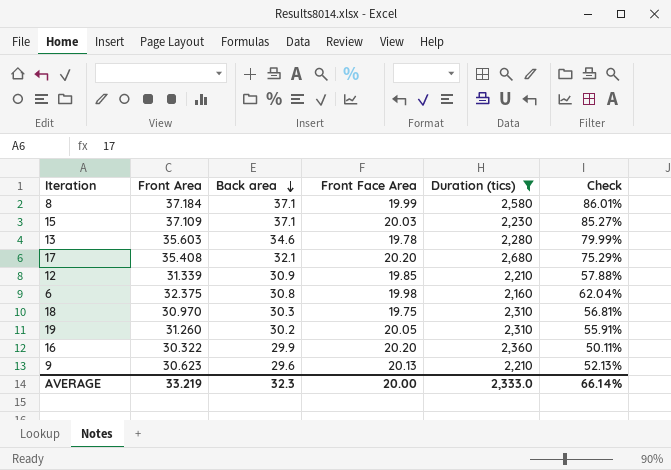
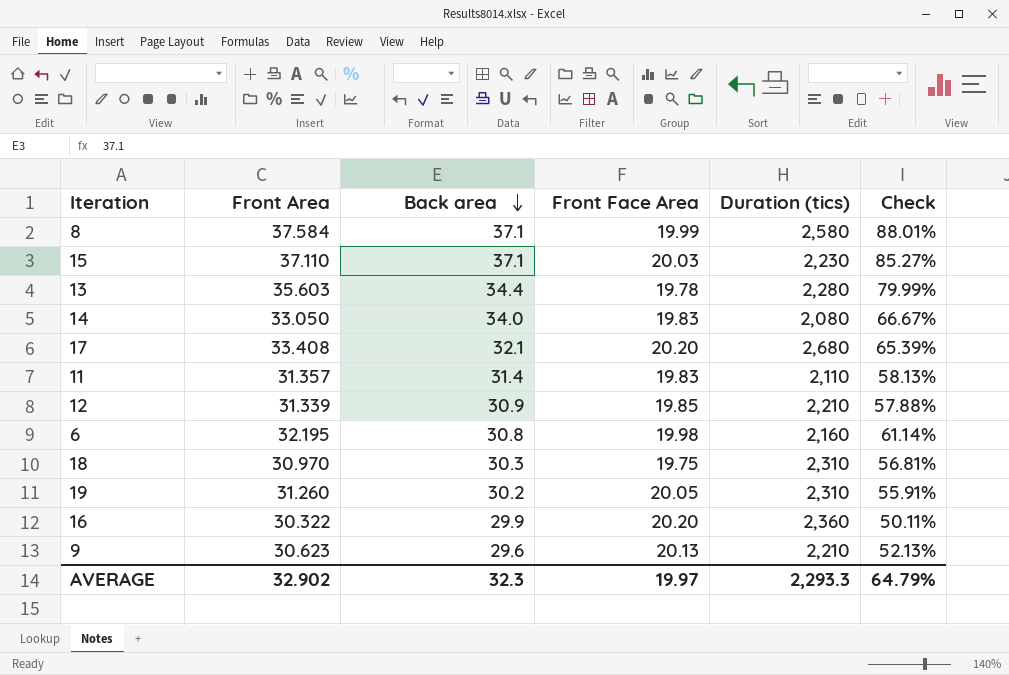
filter: Duration (tics) >= 2,160 -> none
8 | Front Area: 37.184 -> 37.584
8 | Check: 86.01% -> 88.01%
15 | Front Area: 37.109 -> 37.110
13 | Back area: 34.6 -> 34.4
17 | Front Area: 35.408 -> 33.408
17 | Check: 75.29% -> 65.39%
6 | Front Area: 32.375 -> 32.195
6 | Check: 62.04% -> 61.14%
AVERAGE | Front Area: 33.219 -> 32.902
AVERAGE | Front Face Area: 20.00 -> 19.97
AVERAGE | Duration (tics): 2,333.0 -> 2,293.3
AVERAGE | Check: 66.14% -> 64.79%

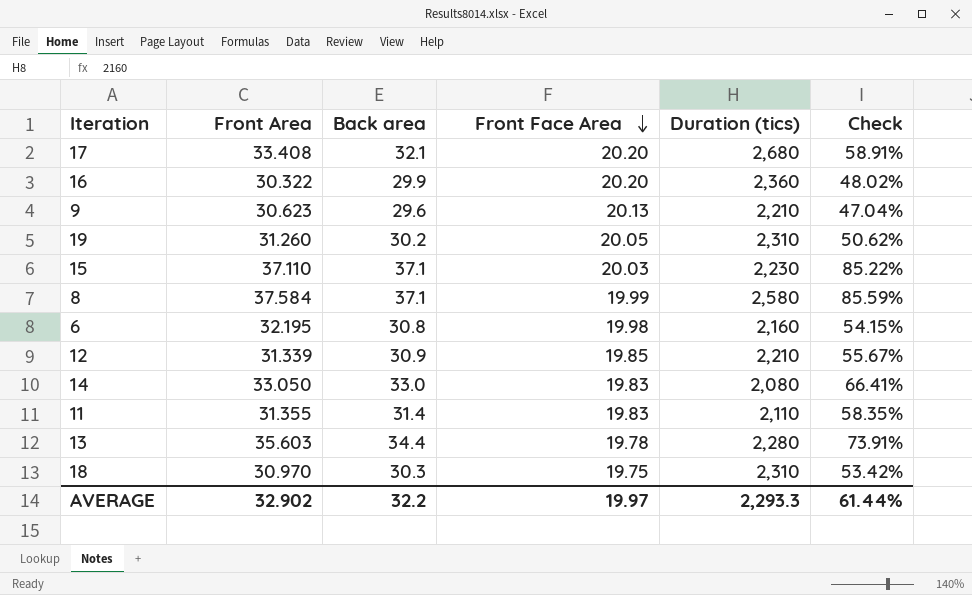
row order: Back area descending -> Front Face Area descending
column Check | formula: ([Front Area] - [Front Face Area]) / [Front Face Area] -> ([Back area] - [Front Face Area]) / [Front Face Area]
14 | Back area: 34.0 -> 33.0
11 | Front Area: 31.357 -> 31.355
AVERAGE | Back area: 32.3 -> 32.2
AVERAGE | Check: 64.79% -> 61.44%

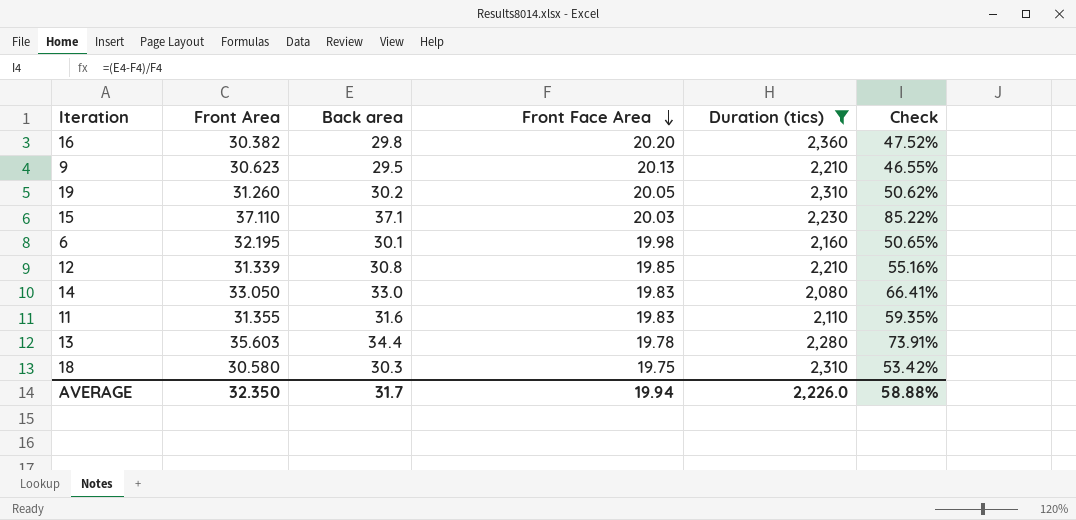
filter: none -> Duration (tics) <= 2,360
16 | Front Area: 30.322 -> 30.382
16 | Back area: 29.9 -> 29.8
16 | Check: 48.02% -> 47.52%
9 | Back area: 29.6 -> 29.5
9 | Check: 47.04% -> 46.55%
6 | Back area: 30.8 -> 30.1
6 | Check: 54.15% -> 50.65%
12 | Back area: 30.9 -> 30.8
12 | Check: 55.67% -> 55.16%
11 | Back area: 31.4 -> 31.6
11 | Check: 58.35% -> 59.35%
18 | Front Area: 30.970 -> 30.580
AVERAGE | Front Area: 32.902 -> 32.350
AVERAGE | Back area: 32.2 -> 31.7
AVERAGE | Front Face Area: 19.97 -> 19.94
AVERAGE | Duration (tics): 2,293.3 -> 2,226.0
AVERAGE | Check: 61.44% -> 58.88%

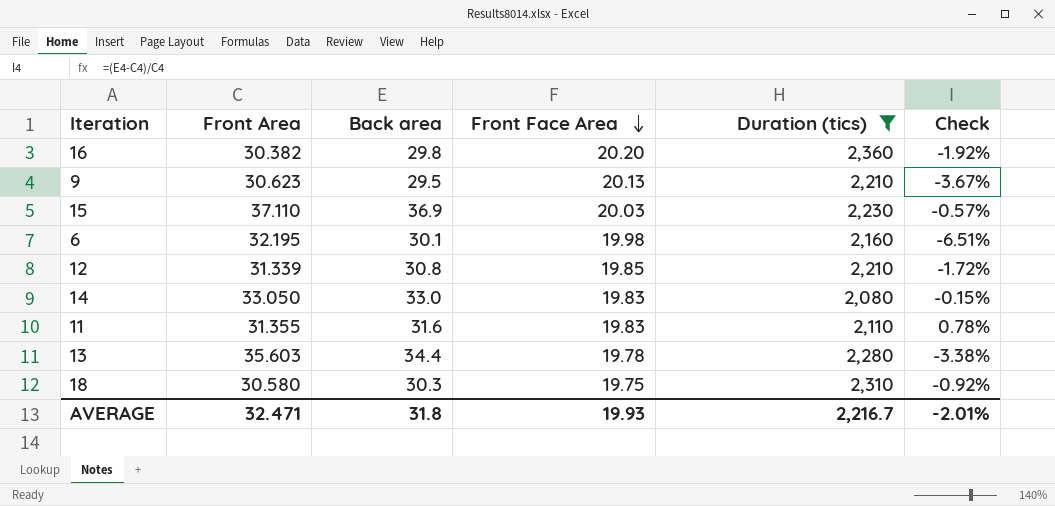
column Check | formula: ([Back area] - [Front Face Area]) / [Front Face Area] -> ([Back area] - [Front Area]) / [Front Area]
row 19: 31.260 | 30.2 | 20.05 | 2,310 | 50.62% -> none
15 | Back area: 37.1 -> 36.9
AVERAGE | Front Area: 32.350 -> 32.471
AVERAGE | Back area: 31.7 -> 31.8
AVERAGE | Front Face Area: 19.94 -> 19.93
AVERAGE | Duration (tics): 2,226.0 -> 2,216.7
AVERAGE | Check: 58.88% -> -2.01%

